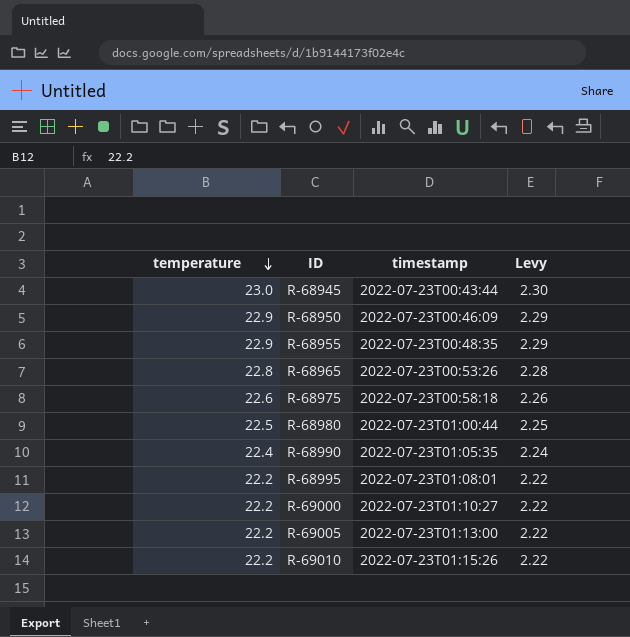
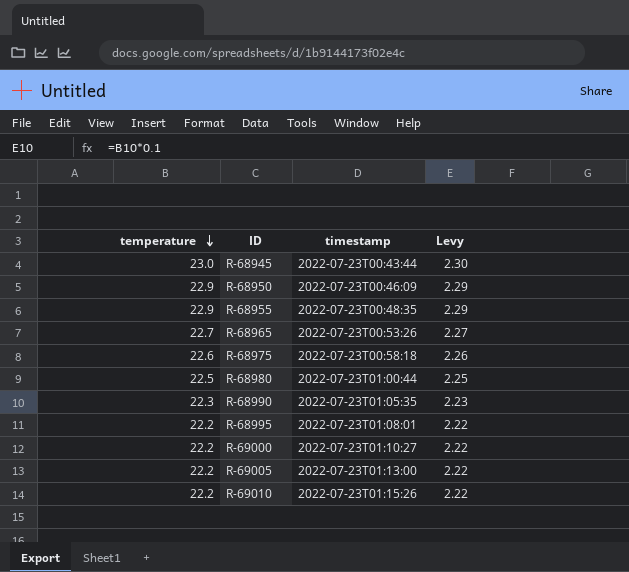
R-68965 | temperature: 22.8 -> 22.7
R-68965 | Levy: 2.28 -> 2.27
R-68990 | temperature: 22.4 -> 22.3
R-68990 | Levy: 2.24 -> 2.23

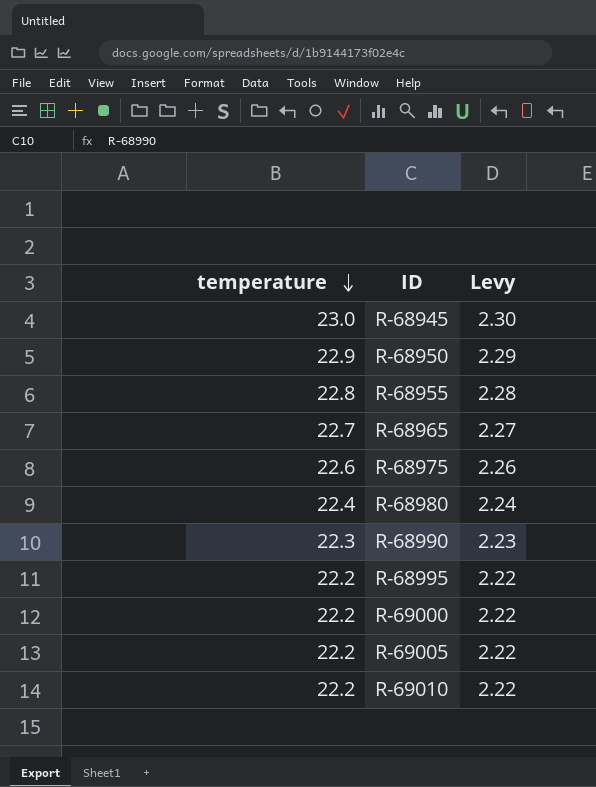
column timestamp | position: 3 -> none
R-68955 | temperature: 22.9 -> 22.8
R-68955 | Levy: 2.29 -> 2.28
R-68980 | temperature: 22.5 -> 22.4
R-68980 | Levy: 2.25 -> 2.24

